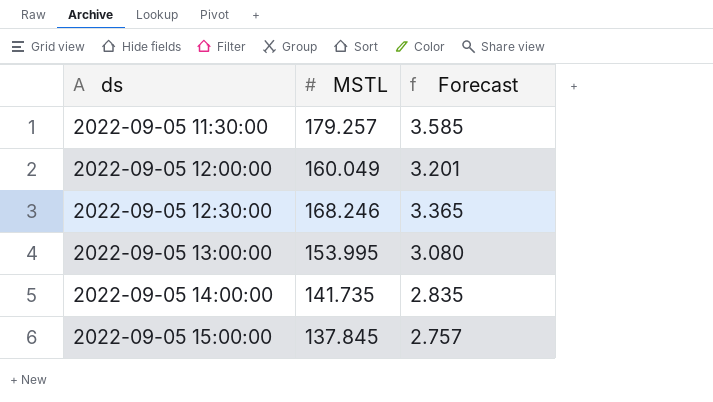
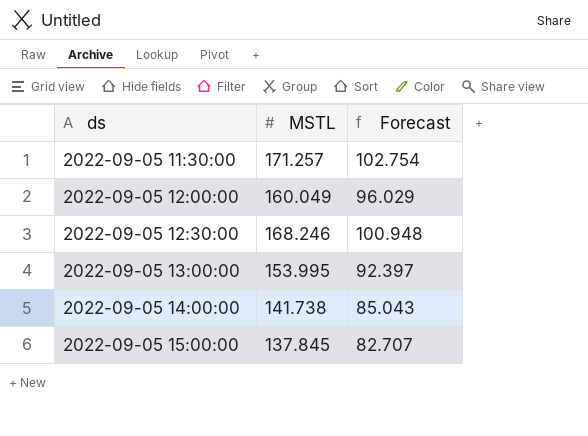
column Forecast | formula: [MSTL] * 0.02 -> [MSTL] * 0.6
2022-09-05 11:30:00 | MSTL: 179.257 -> 171.257
2022-09-05 14:00:00 | MSTL: 141.735 -> 141.738

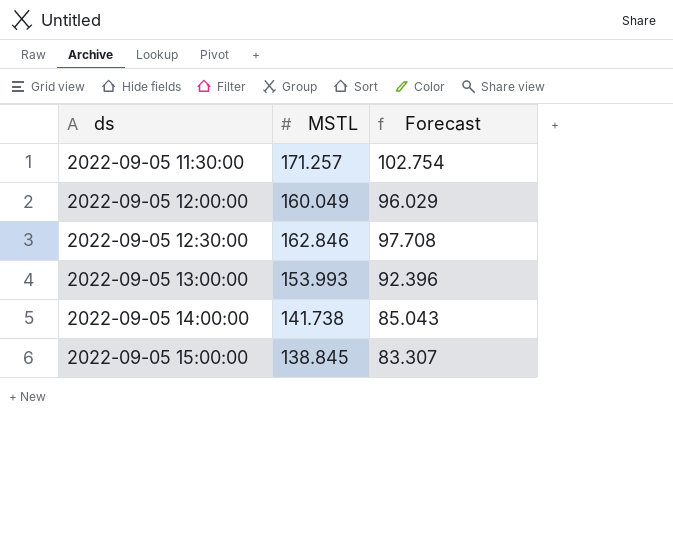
2022-09-05 12:30:00 | MSTL: 168.246 -> 162.846
2022-09-05 12:30:00 | Forecast: 100.948 -> 97.708
2022-09-05 13:00:00 | MSTL: 153.995 -> 153.993
2022-09-05 13:00:00 | Forecast: 92.397 -> 92.396
2022-09-05 15:00:00 | MSTL: 137.845 -> 138.845
2022-09-05 15:00:00 | Forecast: 82.707 -> 83.307

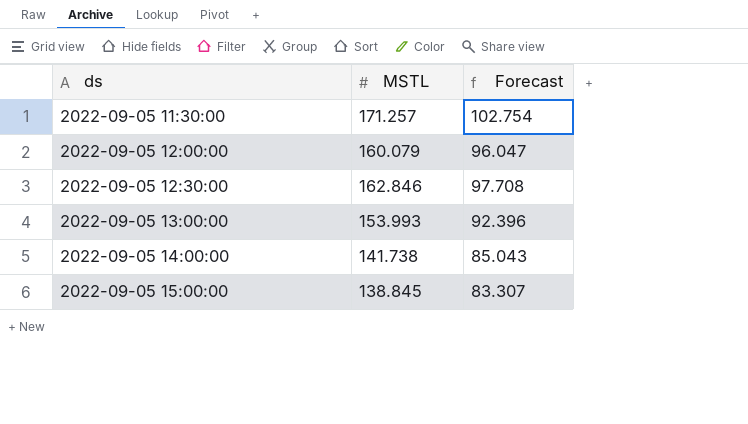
2022-09-05 12:00:00 | MSTL: 160.049 -> 160.079
2022-09-05 12:00:00 | Forecast: 96.029 -> 96.047

